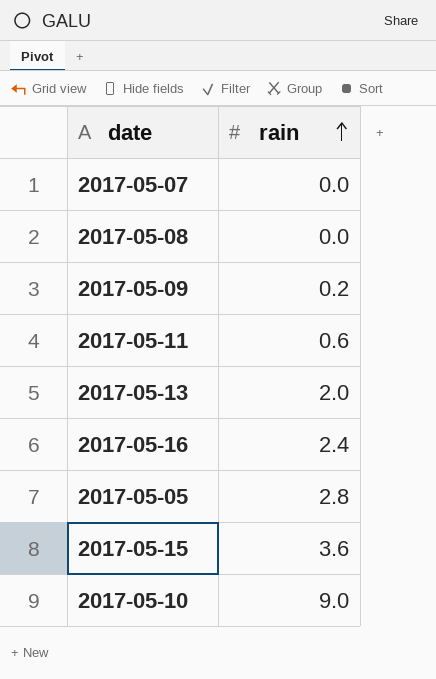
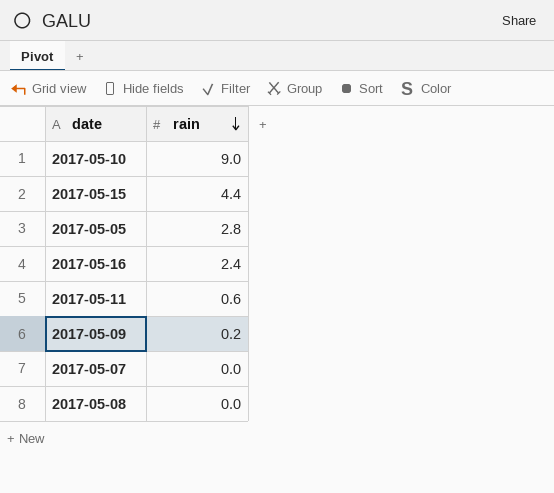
row order: rain ascending -> rain descending
row 2017-05-13: 2.0 -> none
2017-05-15 | rain: 3.6 -> 4.4

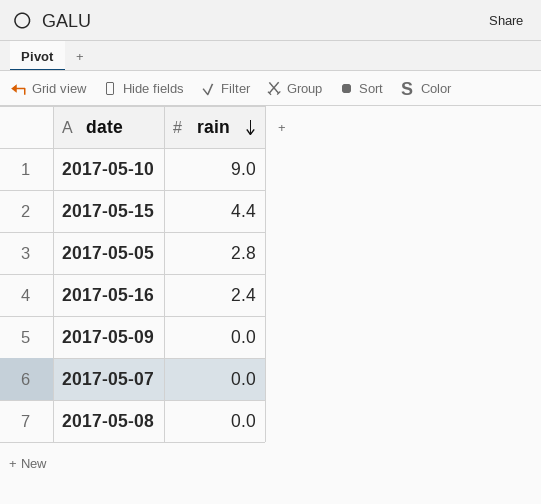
row 2017-05-11: 0.6 -> none
2017-05-09 | rain: 0.2 -> 0.0

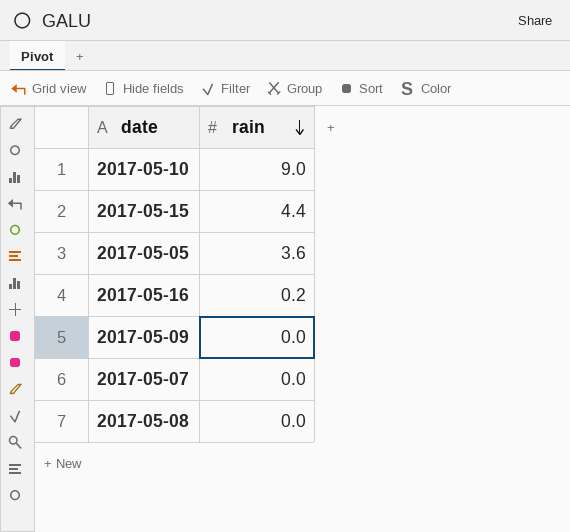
2017-05-05 | rain: 2.8 -> 3.6
2017-05-16 | rain: 2.4 -> 0.2

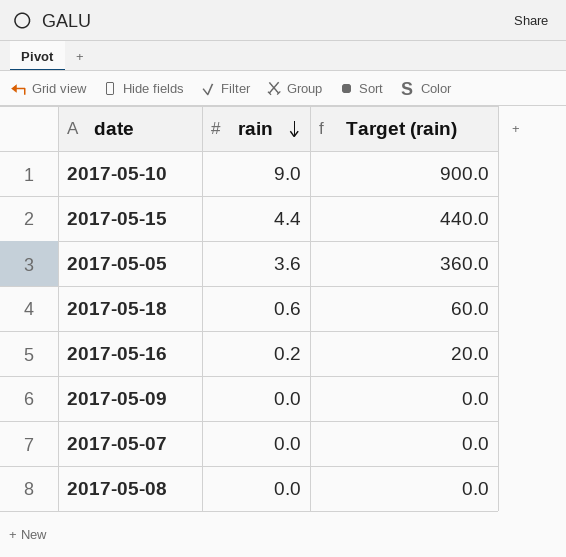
column Target (rain) | formula: none -> [rain] * 100
row 2017-05-18: none -> 0.6 | 60.0

